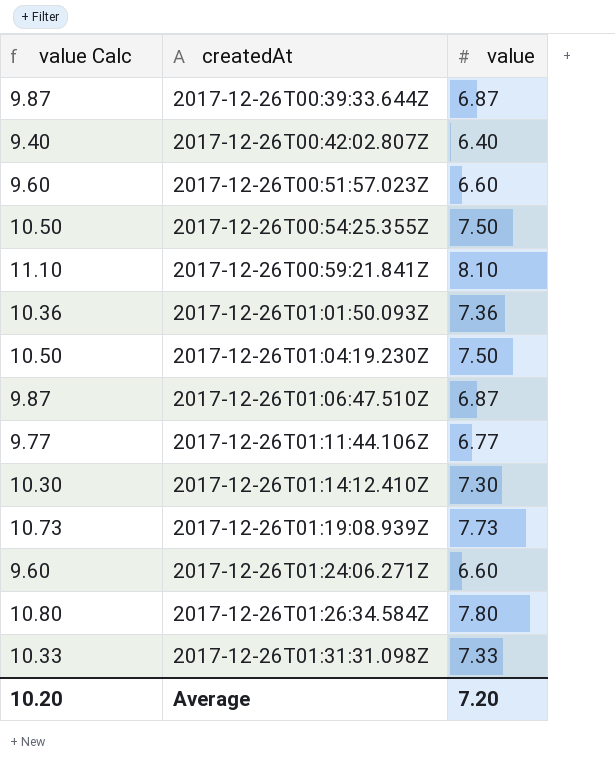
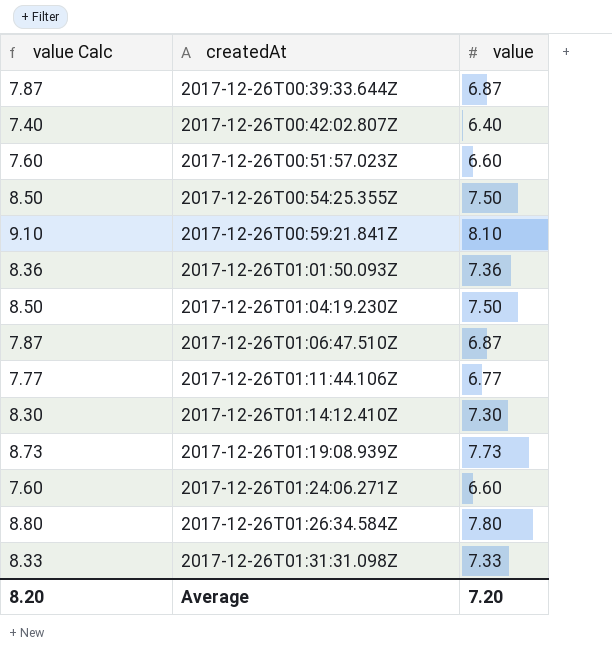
column value Calc | formula: [value] + 3 -> [value] + 1
Average | value Calc: 10.20 -> 8.20

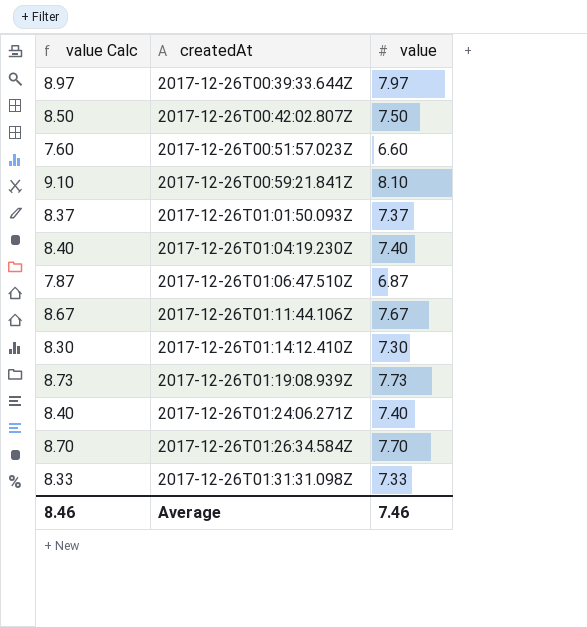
row 2017-12-26T00:54:25.355Z: 8.50 | 7.50 -> none
2017-12-26T00:39:33.644Z | value Calc: 7.87 -> 8.97
2017-12-26T00:39:33.644Z | value: 6.87 -> 7.97
2017-12-26T00:42:02.807Z | value Calc: 7.40 -> 8.50
2017-12-26T00:42:02.807Z | value: 6.40 -> 7.50
2017-12-26T01:01:50.093Z | value Calc: 8.36 -> 8.37
2017-12-26T01:01:50.093Z | value: 7.36 -> 7.37
2017-12-26T01:04:19.230Z | value Calc: 8.50 -> 8.40
2017-12-26T01:04:19.230Z | value: 7.50 -> 7.40
2017-12-26T01:11:44.106Z | value Calc: 7.77 -> 8.67
2017-12-26T01:11:44.106Z | value: 6.77 -> 7.67
2017-12-26T01:24:06.271Z | value Calc: 7.60 -> 8.40
2017-12-26T01:24:06.271Z | value: 6.60 -> 7.40
2017-12-26T01:26:34.584Z | value Calc: 8.80 -> 8.70
2017-12-26T01:26:34.584Z | value: 7.80 -> 7.70
Average | value Calc: 8.20 -> 8.46
Average | value: 7.20 -> 7.46

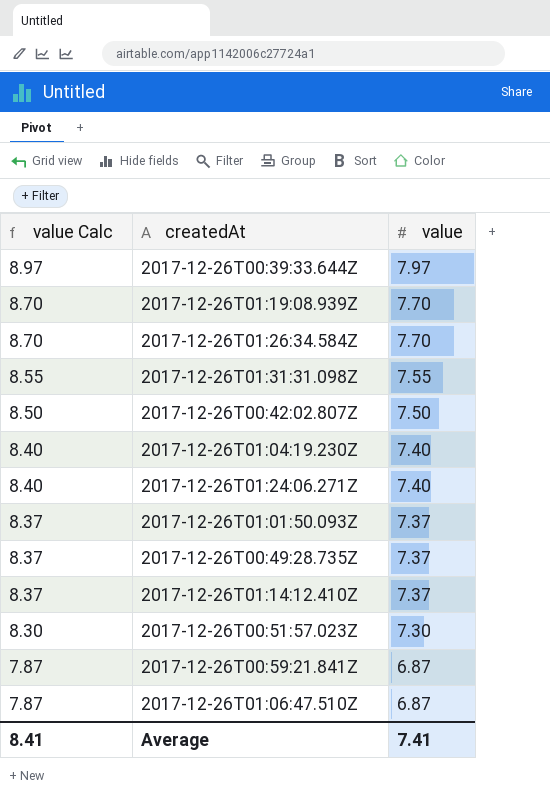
row order: createdAt ascending -> value Calc descending
row 2017-12-26T01:11:44.106Z: 8.67 | 7.67 -> none
2017-12-26T01:19:08.939Z | value Calc: 8.73 -> 8.70
2017-12-26T01:19:08.939Z | value: 7.73 -> 7.70
2017-12-26T01:31:31.098Z | value Calc: 8.33 -> 8.55
2017-12-26T01:31:31.098Z | value: 7.33 -> 7.55
row 2017-12-26T00:49:28.735Z: none -> 8.37 | 7.37
2017-12-26T01:14:12.410Z | value Calc: 8.30 -> 8.37
2017-12-26T01:14:12.410Z | value: 7.30 -> 7.37
2017-12-26T00:51:57.023Z | value Calc: 7.60 -> 8.30
2017-12-26T00:51:57.023Z | value: 6.60 -> 7.30
2017-12-26T00:59:21.841Z | value Calc: 9.10 -> 7.87
2017-12-26T00:59:21.841Z | value: 8.10 -> 6.87
Average | value Calc: 8.46 -> 8.41
Average | value: 7.46 -> 7.41

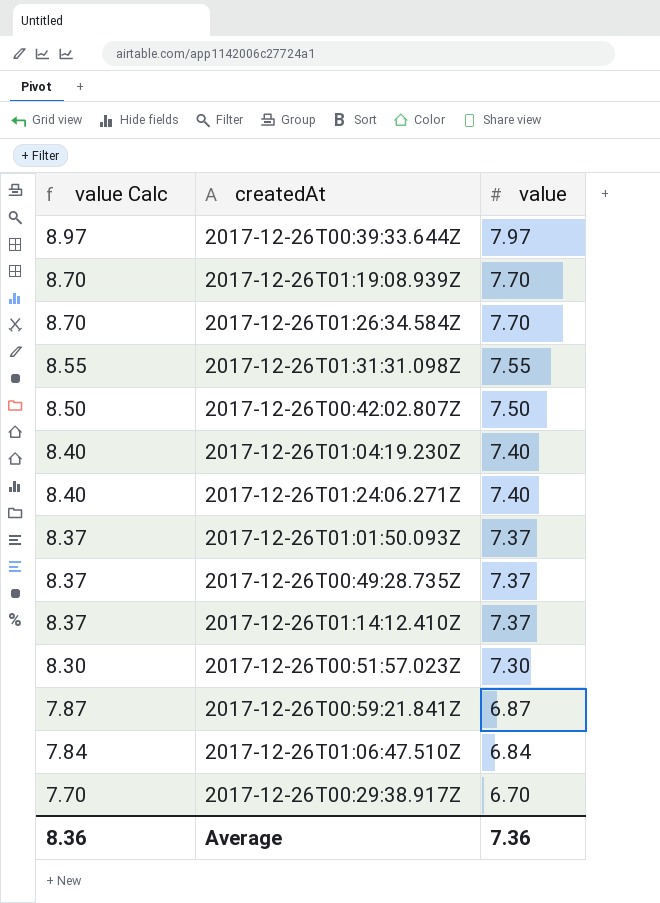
2017-12-26T01:06:47.510Z | value Calc: 7.87 -> 7.84
2017-12-26T01:06:47.510Z | value: 6.87 -> 6.84
row 2017-12-26T00:29:38.917Z: none -> 7.70 | 6.70
Average | value Calc: 8.41 -> 8.36
Average | value: 7.41 -> 7.36

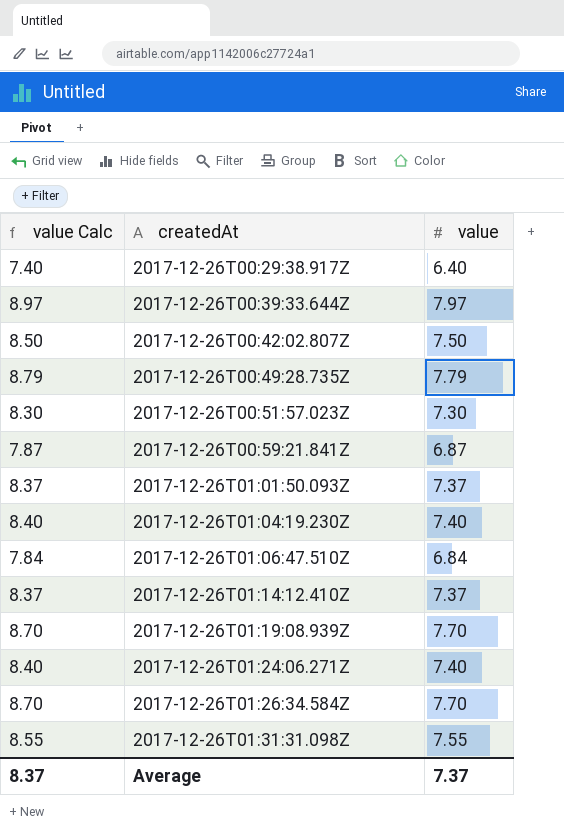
row order: value Calc descending -> createdAt ascending
2017-12-26T00:29:38.917Z | value Calc: 7.70 -> 7.40
2017-12-26T00:29:38.917Z | value: 6.70 -> 6.40
2017-12-26T00:49:28.735Z | value Calc: 8.37 -> 8.79
2017-12-26T00:49:28.735Z | value: 7.37 -> 7.79
Average | value Calc: 8.36 -> 8.37
Average | value: 7.36 -> 7.37

